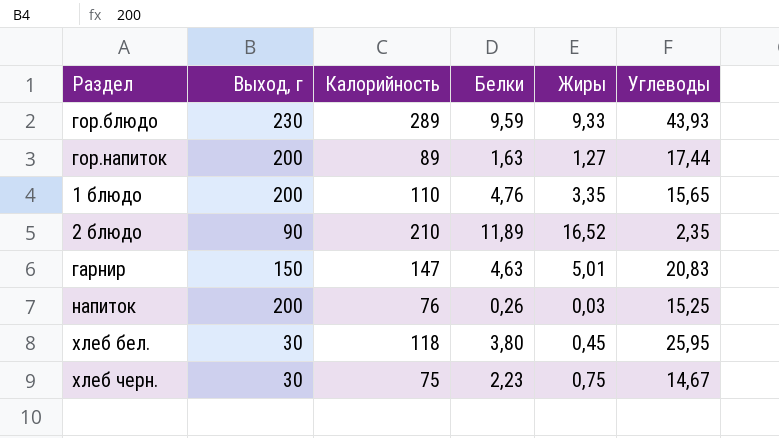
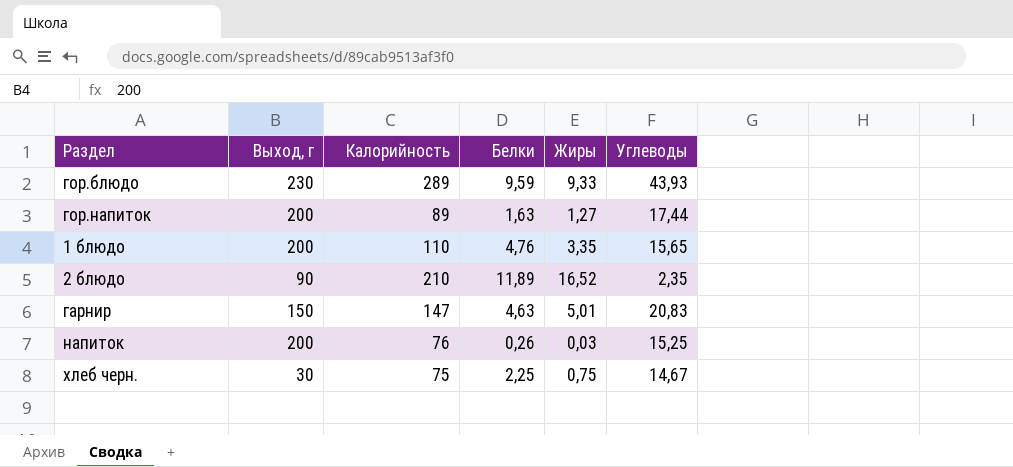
row хлеб бел.: 30 | 118 | 3,80 | 0,45 | 25,95 -> none
хлеб черн. | Белки: 2,23 -> 2,25

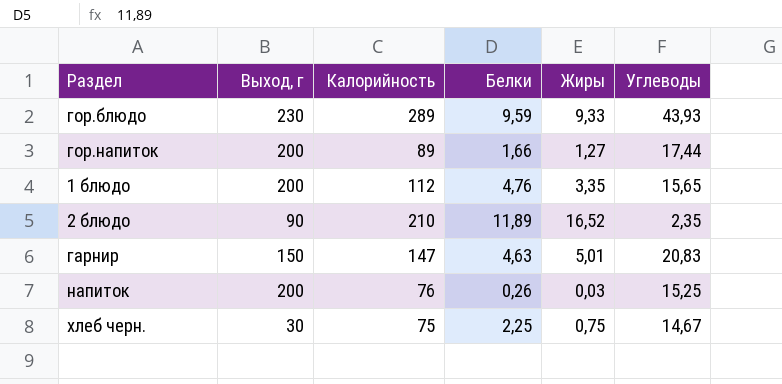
гор.напиток | Белки: 1,63 -> 1,66
1 блюдо | Калорийность: 110 -> 112

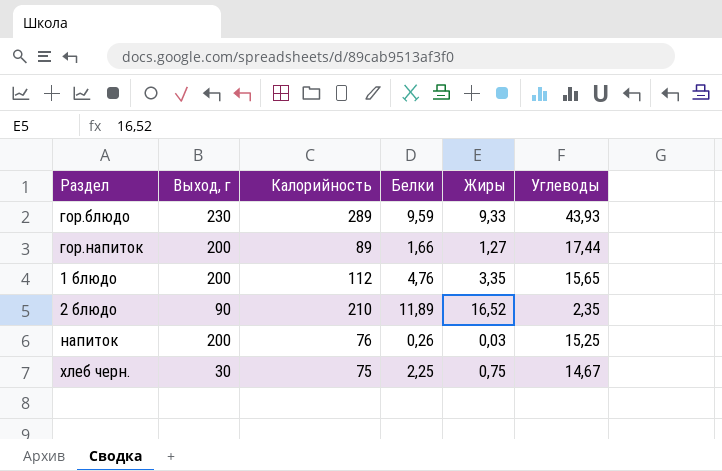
row гарнир: 150 | 147 | 4,63 | 5,01 | 20,83 -> none

